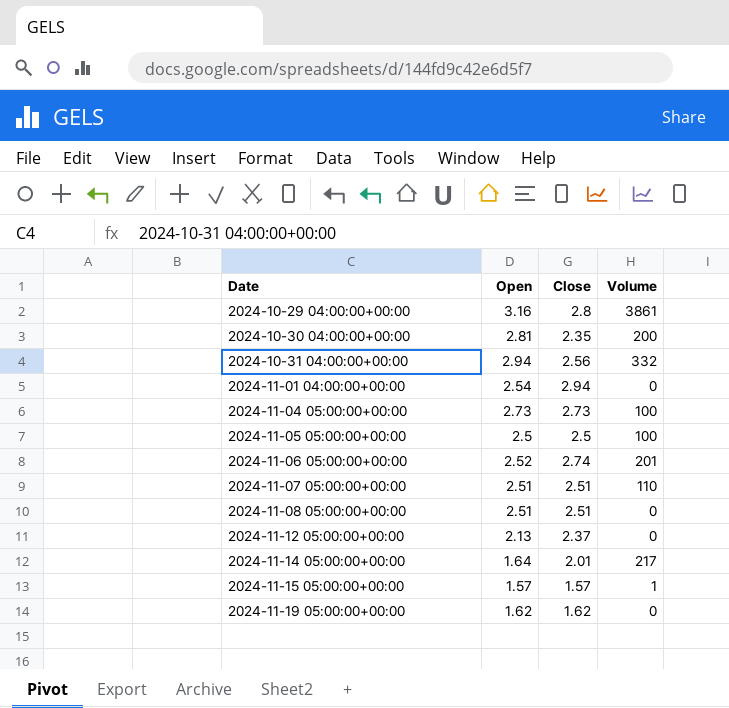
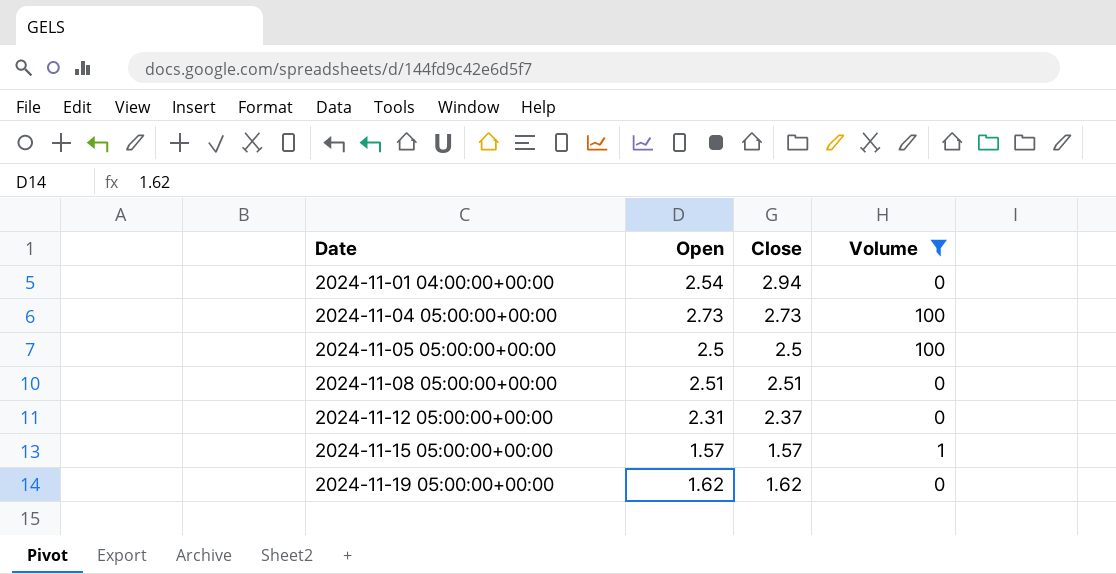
filter: none -> Volume <= 100
2024-11-12 05:00:00+00:00 | Open: 2.13 -> 2.31

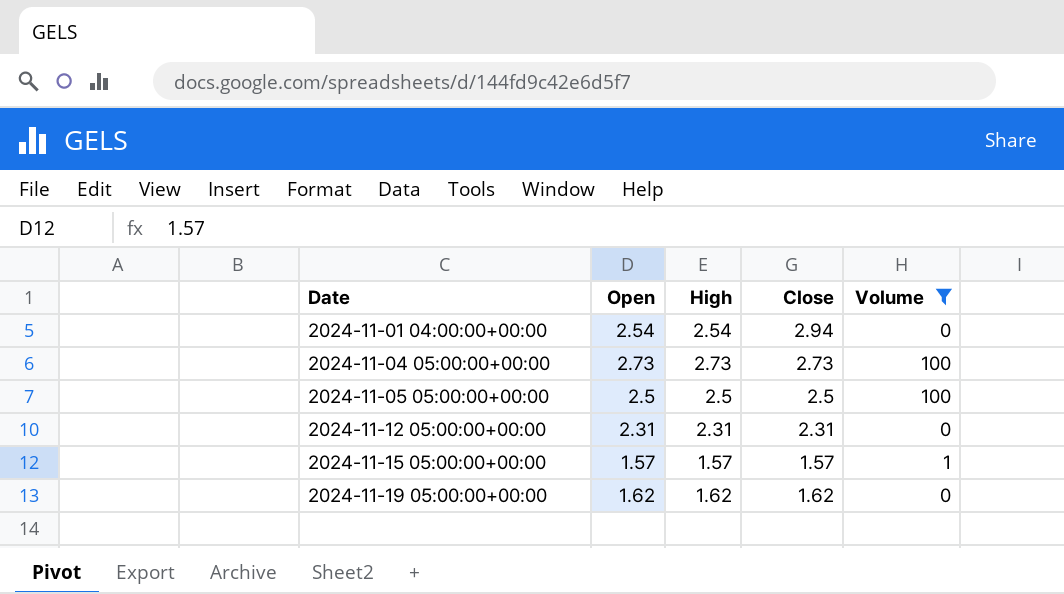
column High | position: none -> 3
row 2024-11-08 05:00:00+00:00: 2.51 | 2.51 | 0 -> none
2024-11-12 05:00:00+00:00 | Close: 2.37 -> 2.31

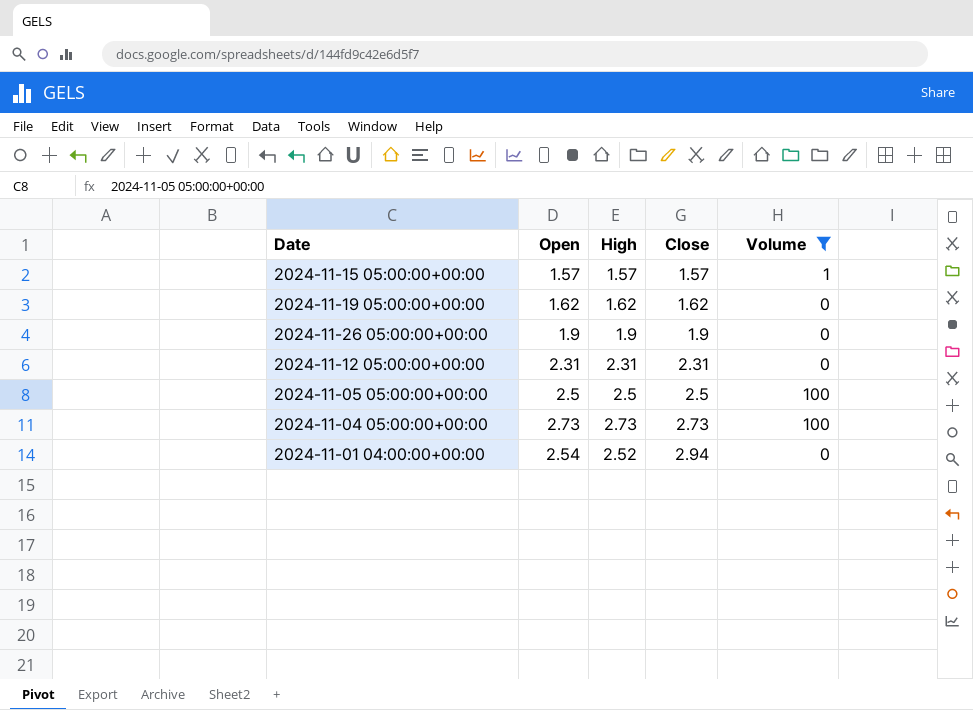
row order: Date ascending -> Close ascending
row 2024-11-26 05:00:00+00:00: none -> 1.9 | 1.9 | 1.9 | 0
2024-11-01 04:00:00+00:00 | High: 2.54 -> 2.52

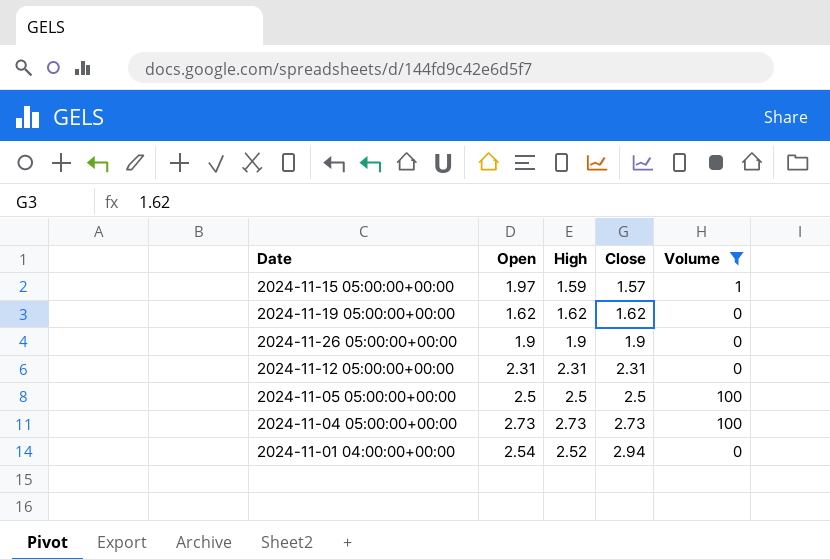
2024-11-15 05:00:00+00:00 | Open: 1.57 -> 1.97
2024-11-15 05:00:00+00:00 | High: 1.57 -> 1.59

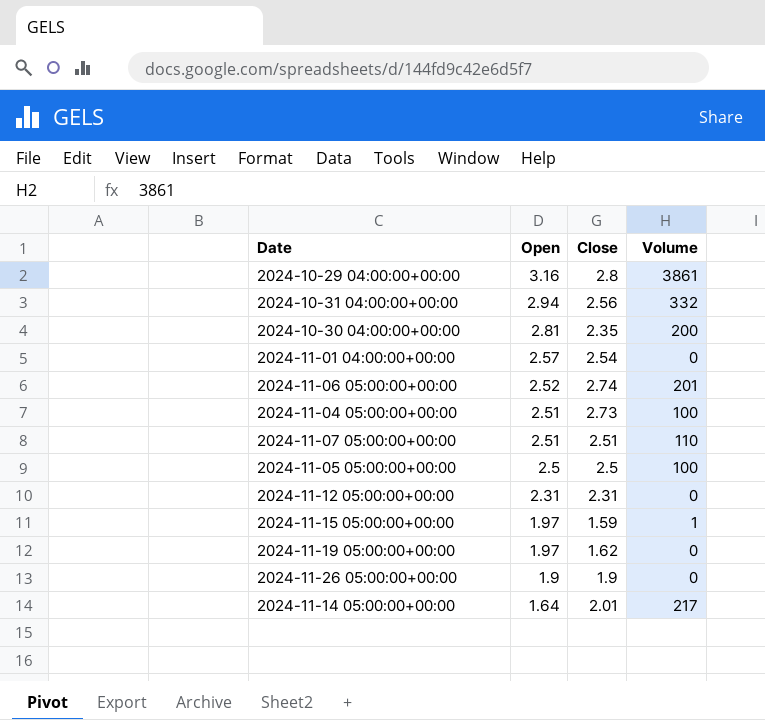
filter: Volume <= 100 -> none
row order: Close ascending -> Open descending
column High | position: 3 -> none
2024-11-01 04:00:00+00:00 | Open: 2.54 -> 2.57
2024-11-01 04:00:00+00:00 | Close: 2.94 -> 2.54
2024-11-04 05:00:00+00:00 | Open: 2.73 -> 2.51
2024-11-15 05:00:00+00:00 | Close: 1.57 -> 1.59
2024-11-19 05:00:00+00:00 | Open: 1.62 -> 1.97

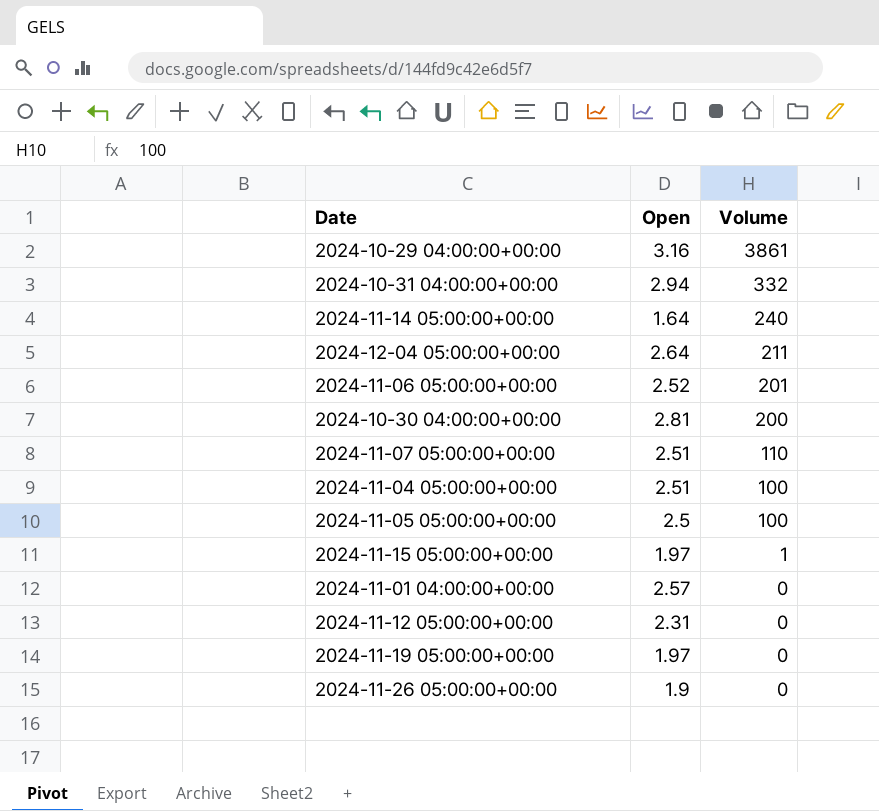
row order: Open descending -> Volume descending
column Close | position: 3 -> none
2024-11-14 05:00:00+00:00 | Volume: 217 -> 240
row 2024-12-04 05:00:00+00:00: none -> 2.64 | 211

